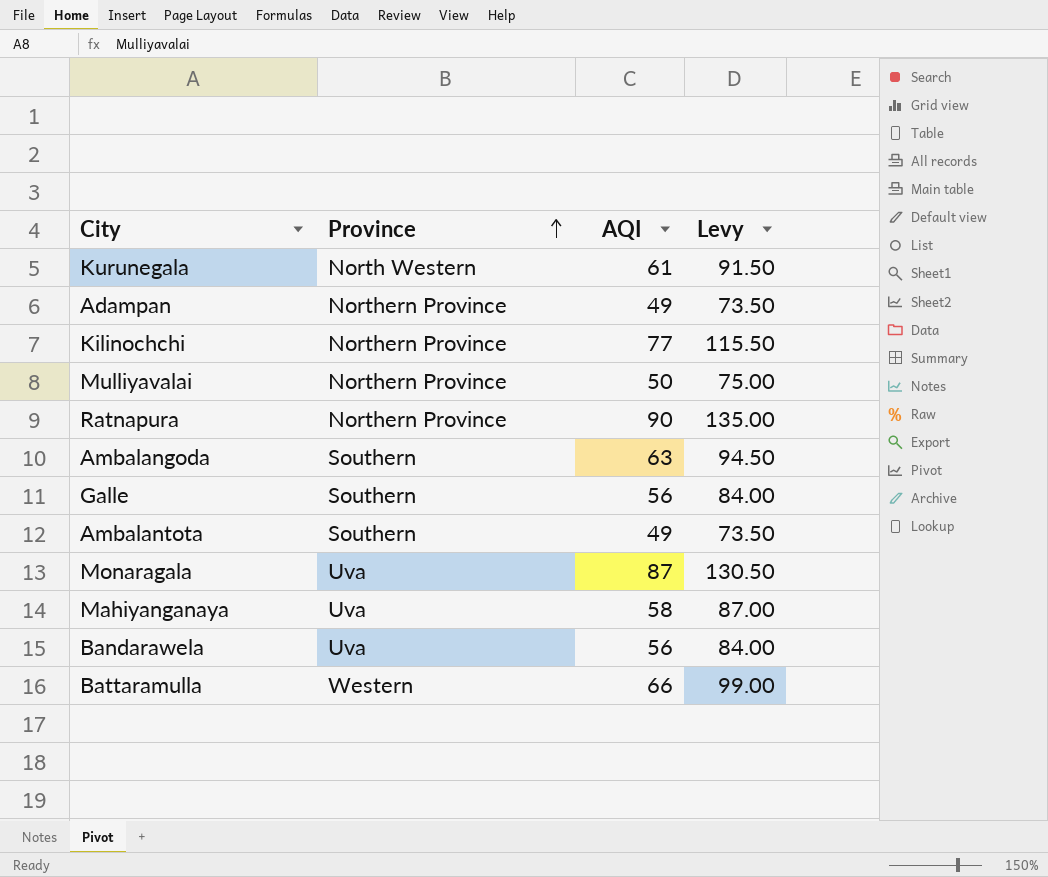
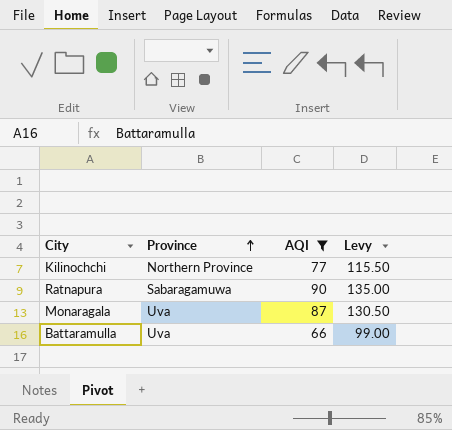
filter: none -> AQI >= 66
Ratnapura | Province: Northern Province -> Sabaragamuwa
Battaramulla | Province: Western -> Uva

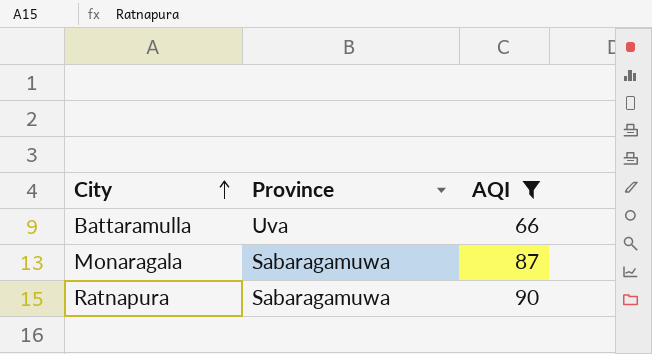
row order: Province ascending -> City ascending
column Levy | formula: [AQI] * 1.5 -> none
row Kilinochchi: Northern Province | 77 | 115.50 -> none
Monaragala | Province: Uva -> Sabaragamuwa

